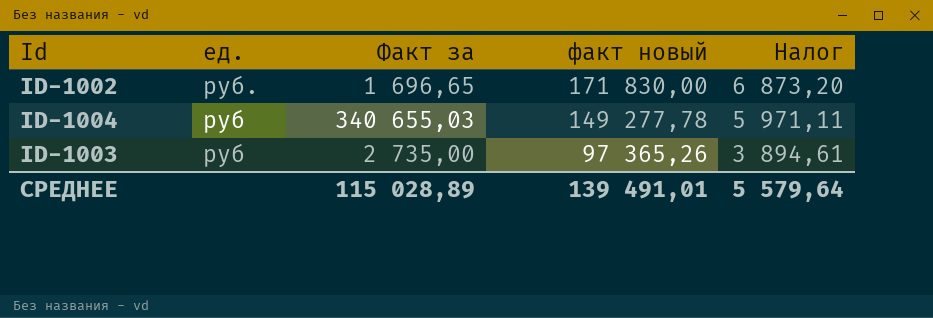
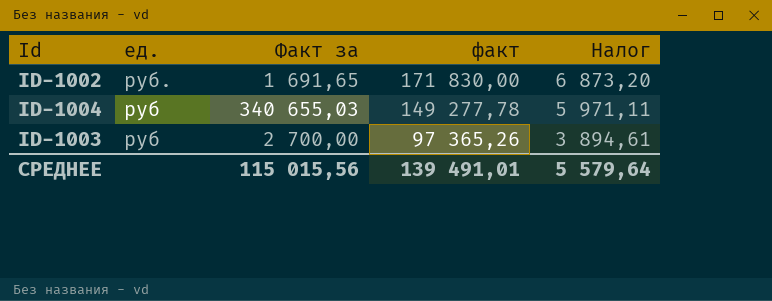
column name: факт новый -> факт
ID-1002 | Факт за: 1 696,65 -> 1 691,65
ID-1003 | Факт за: 2 735,00 -> 2 700,00
СРЕДНЕЕ | Факт за: 115 028,89 -> 115 015,56

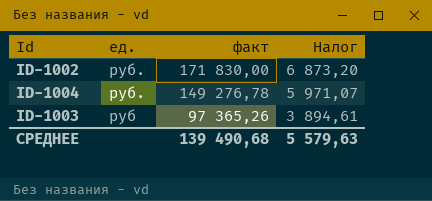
column Факт за | position: 3 -> none
ID-1004 | ед.: руб -> руб.
ID-1004 | факт: 149 277,78 -> 149 276,78
ID-1004 | Налог: 5 971,11 -> 5 971,07
СРЕДНЕЕ | факт: 139 491,01 -> 139 490,68
СРЕДНЕЕ | Налог: 5 579,64 -> 5 579,63

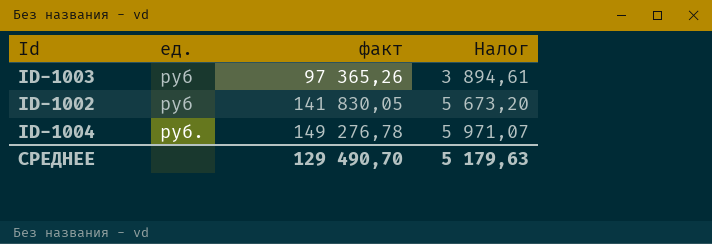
row order: ед. descending -> ед. ascending
ID-1002 | ед.: руб. -> руб
ID-1002 | факт: 171 830,00 -> 141 830,05
ID-1002 | Налог: 6 873,20 -> 5 673,20
СРЕДНЕЕ | факт: 139 490,68 -> 129 490,70
СРЕДНЕЕ | Налог: 5 579,63 -> 5 179,63

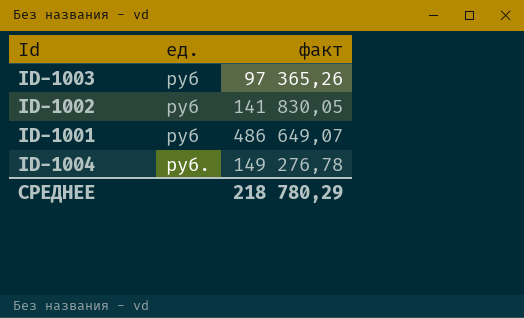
column Налог | formula: [факт] * 0,04 -> none
row ID-1001: none -> руб | 486 649,07
СРЕДНЕЕ | факт: 129 490,70 -> 218 780,29

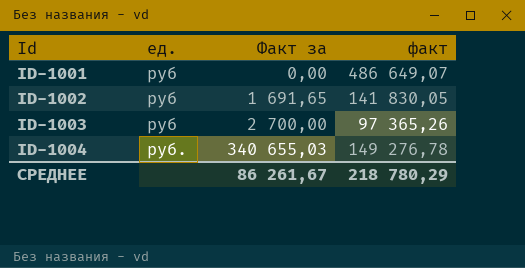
row order: ед. ascending -> Id ascending
column Факт за | position: none -> 3

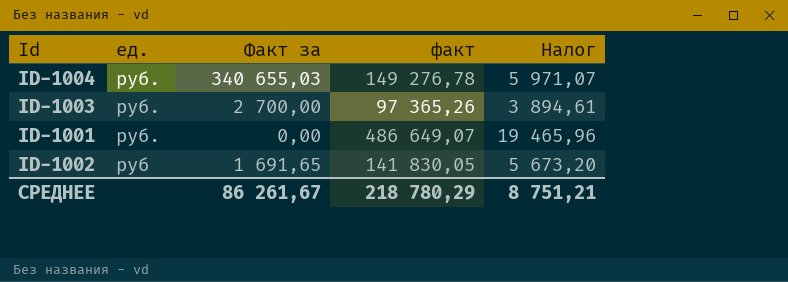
row order: Id ascending -> ед. descending
column Налог | formula: none -> [факт] * 0,04
ID-1003 | ед.: руб -> руб.
ID-1001 | ед.: руб -> руб.

